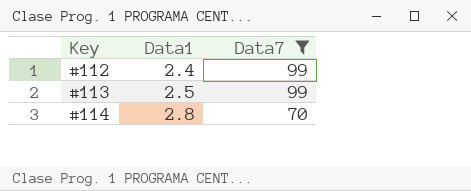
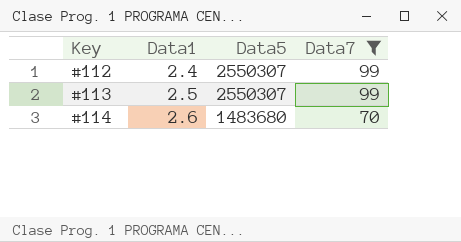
column Data5 | position: none -> 3
#114 | Data1: 2.8 -> 2.6

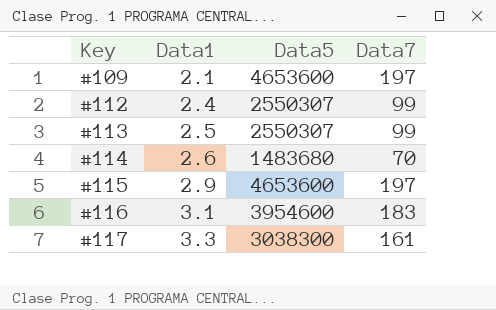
filter: Data7 <= 99 -> none

